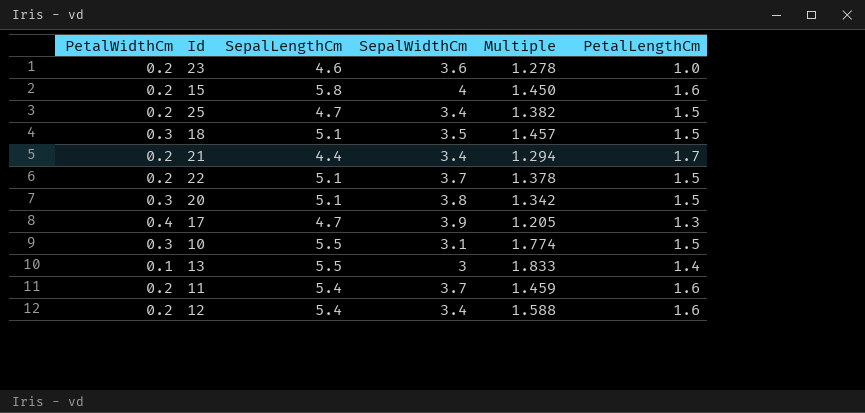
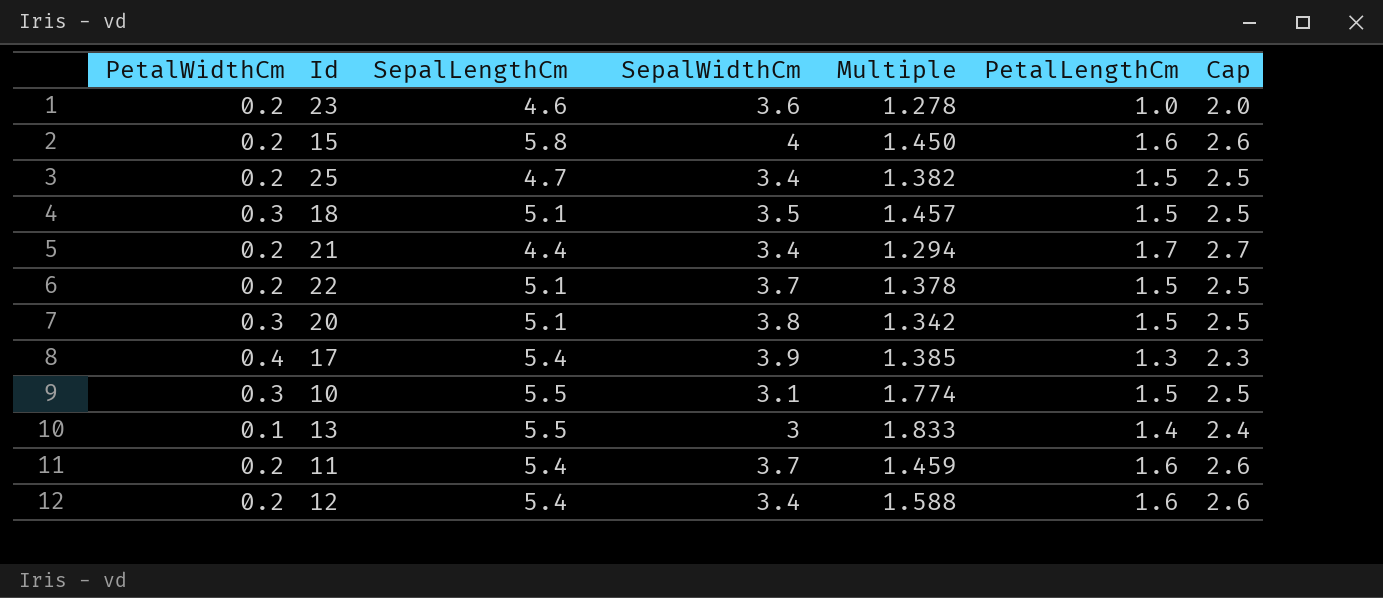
column Cap | formula: none -> [PetalLengthCm] + 1
17 | SepalLengthCm: 4.7 -> 5.4
17 | Multiple: 1.205 -> 1.385

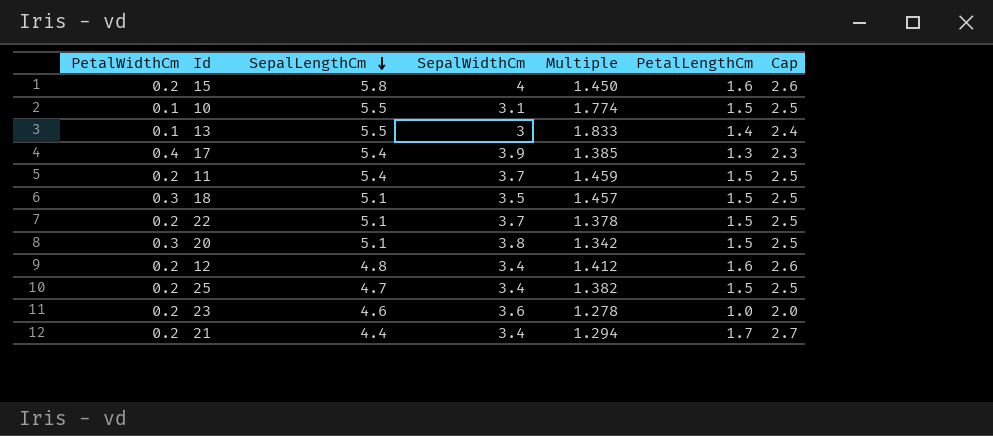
row order: none -> SepalLengthCm descending
10 | PetalWidthCm: 0.3 -> 0.1
11 | PetalLengthCm: 1.6 -> 1.5
11 | Cap: 2.6 -> 2.5
12 | SepalLengthCm: 5.4 -> 4.8
12 | Multiple: 1.588 -> 1.412

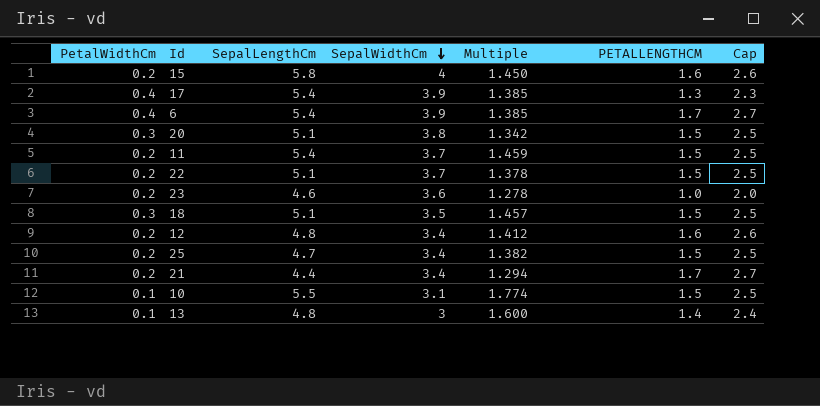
row order: SepalLengthCm descending -> SepalWidthCm descending
column name: PetalLengthCm -> PETALLENGTHCM
row 6: none -> 0.4 | 5.4 | 3.9 | 1.385 | 1.7 | 2.7
13 | SepalLengthCm: 5.5 -> 4.8
13 | Multiple: 1.833 -> 1.600

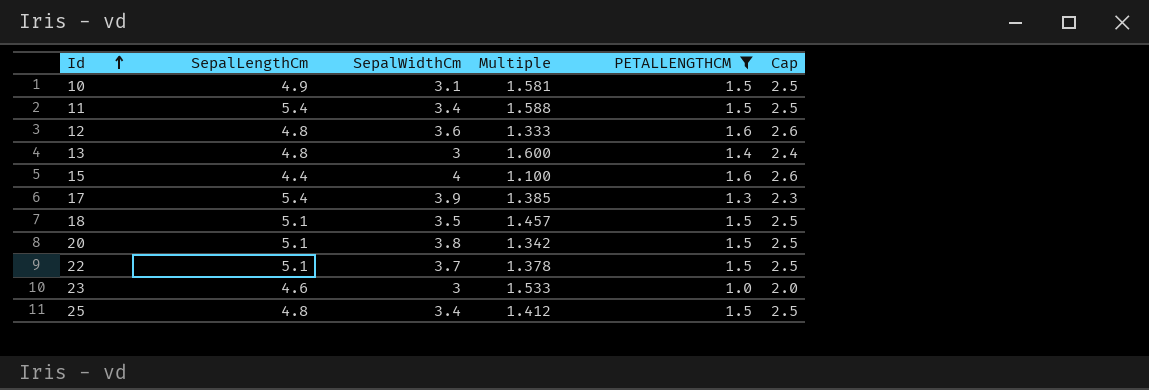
filter: none -> PETALLENGTHCM != 1.7
row order: SepalWidthCm descending -> Id ascending
column PetalWidthCm | position: 1 -> none
10 | SepalLengthCm: 5.5 -> 4.9
10 | Multiple: 1.774 -> 1.581
11 | SepalWidthCm: 3.7 -> 3.4
11 | Multiple: 1.459 -> 1.588
12 | SepalWidthCm: 3.4 -> 3.6
12 | Multiple: 1.412 -> 1.333
15 | SepalLengthCm: 5.8 -> 4.4
15 | Multiple: 1.450 -> 1.100
23 | SepalWidthCm: 3.6 -> 3
23 | Multiple: 1.278 -> 1.533
25 | SepalLengthCm: 4.7 -> 4.8
25 | Multiple: 1.382 -> 1.412

